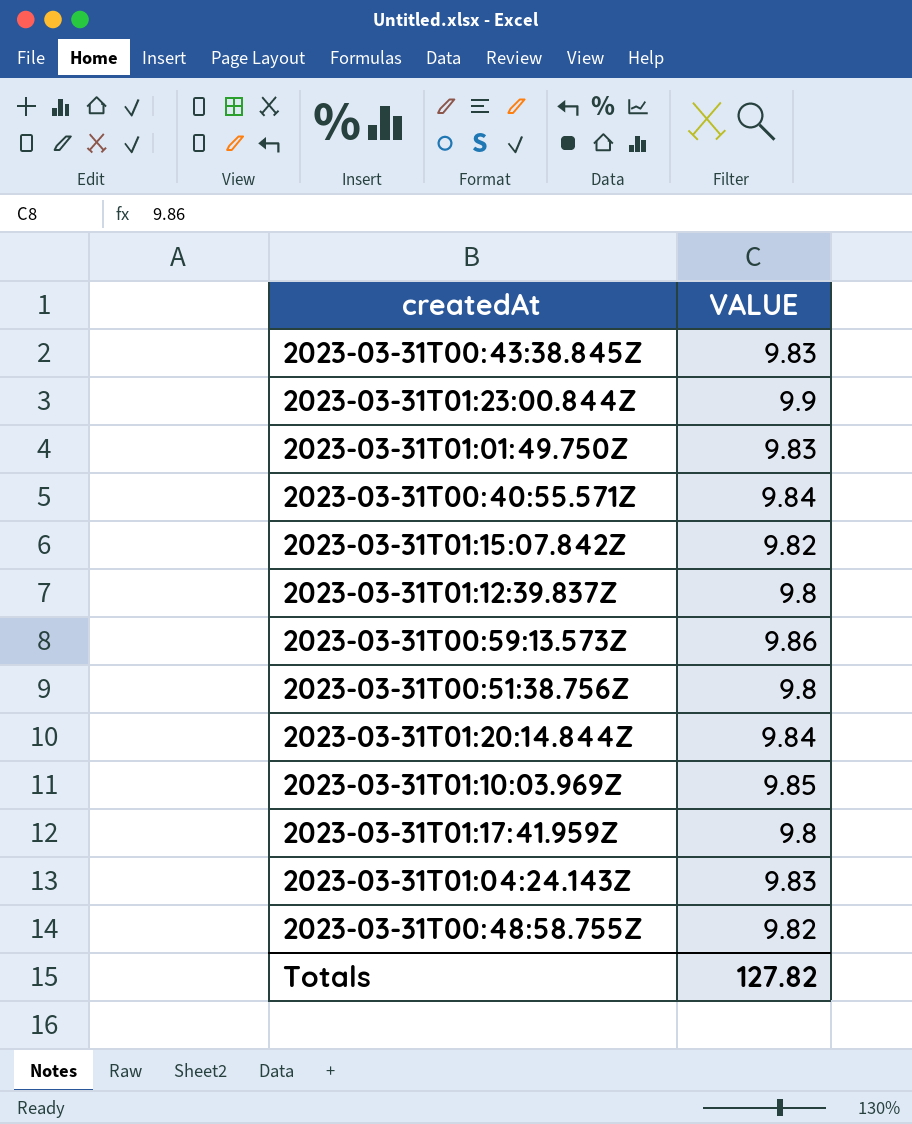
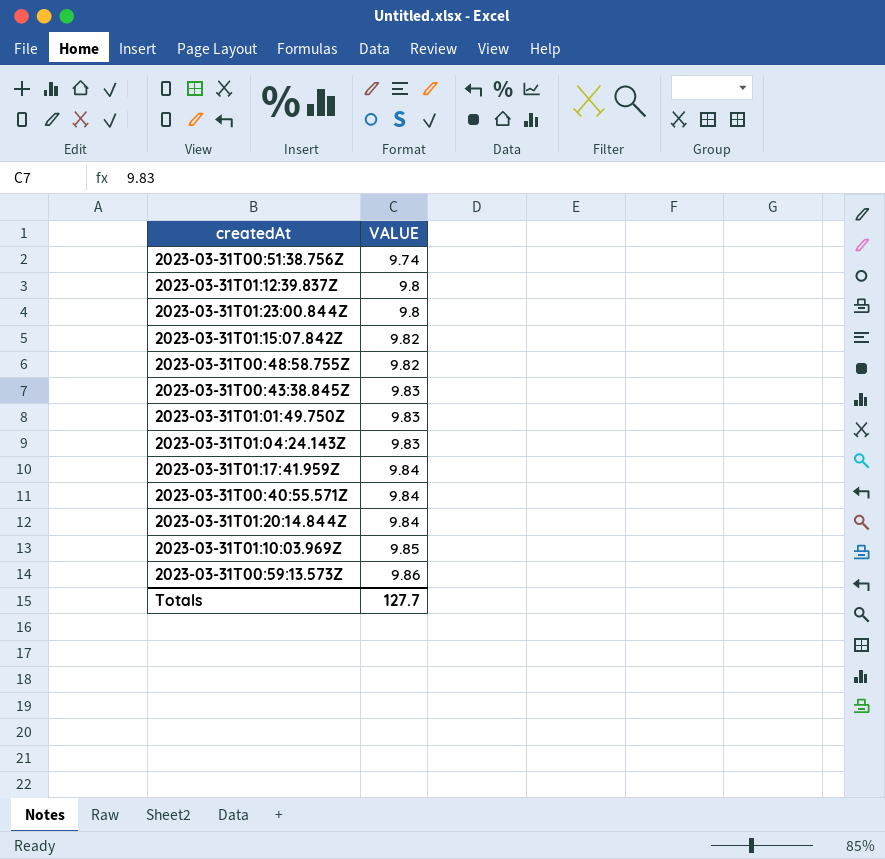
row order: none -> VALUE ascending
2023-03-31T00:51:38.756Z | VALUE: 9.8 -> 9.74
2023-03-31T01:23:00.844Z | VALUE: 9.9 -> 9.8
2023-03-31T01:17:41.959Z | VALUE: 9.8 -> 9.84
Totals | VALUE: 127.82 -> 127.7

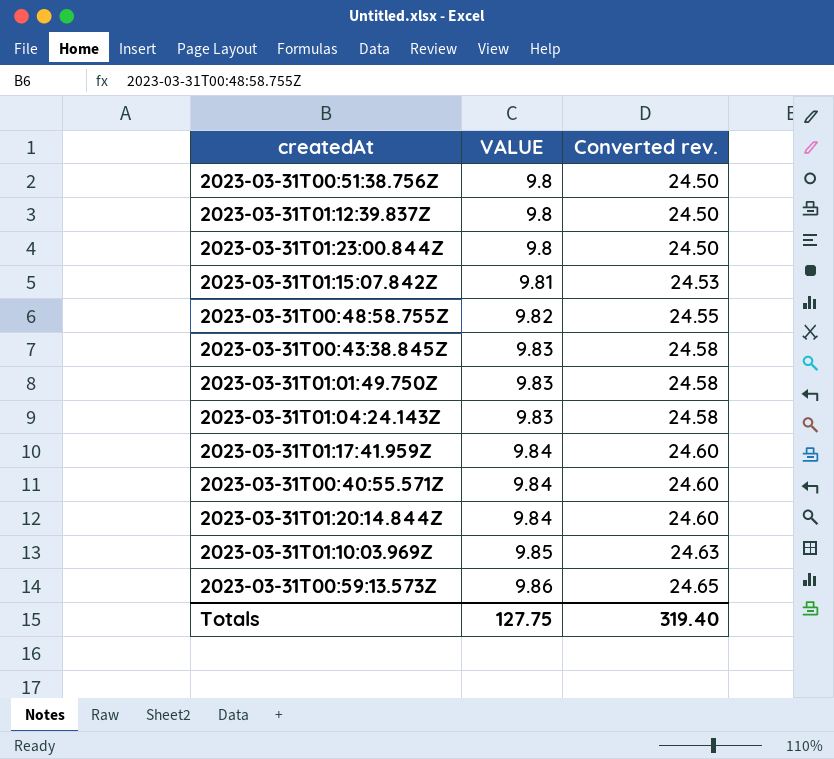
column Converted rev. | formula: none -> [VALUE] * 2.5
2023-03-31T00:51:38.756Z | VALUE: 9.74 -> 9.8
2023-03-31T01:15:07.842Z | VALUE: 9.82 -> 9.81
Totals | VALUE: 127.7 -> 127.75

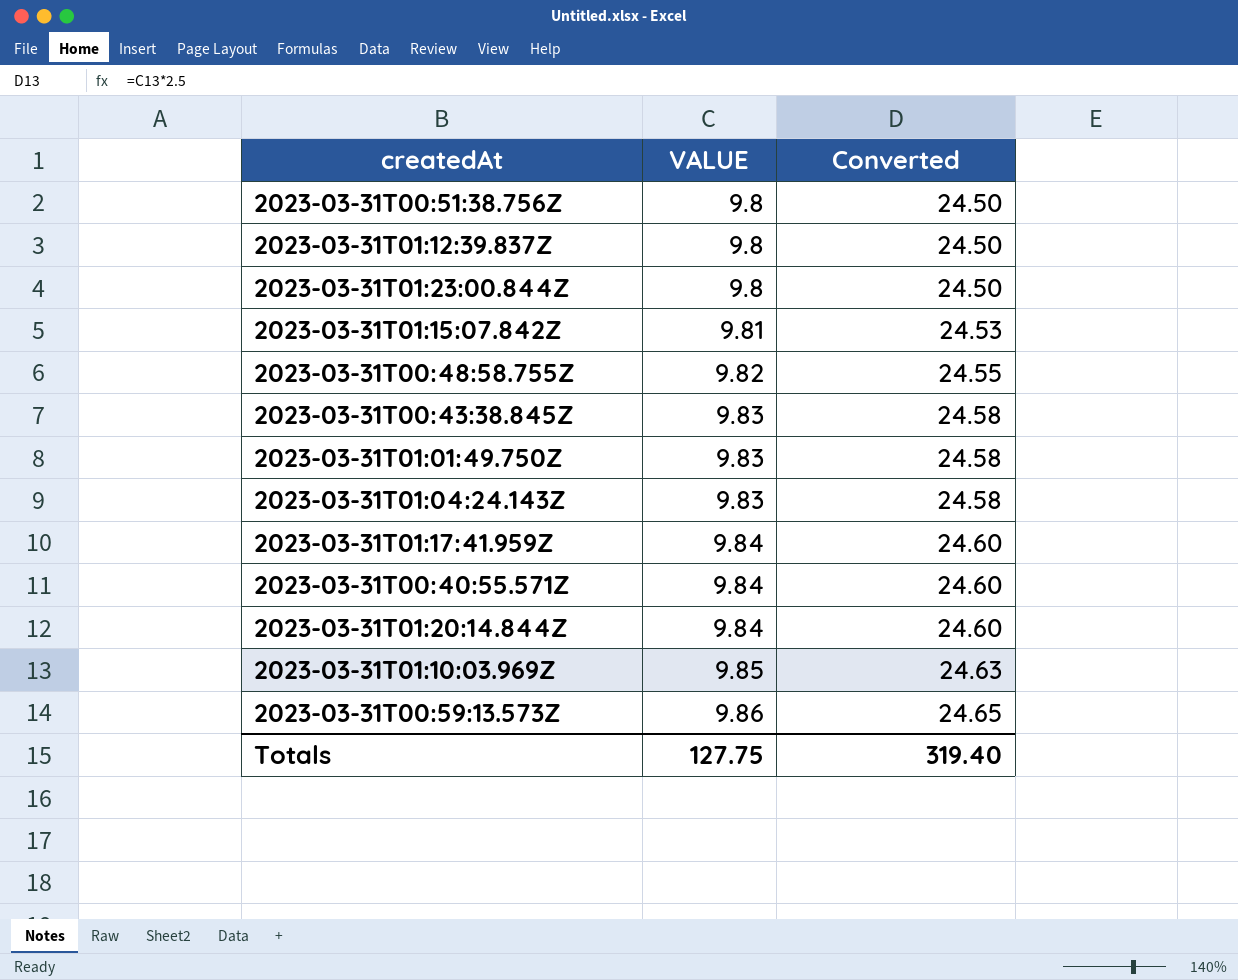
column name: Converted rev. -> Converted

